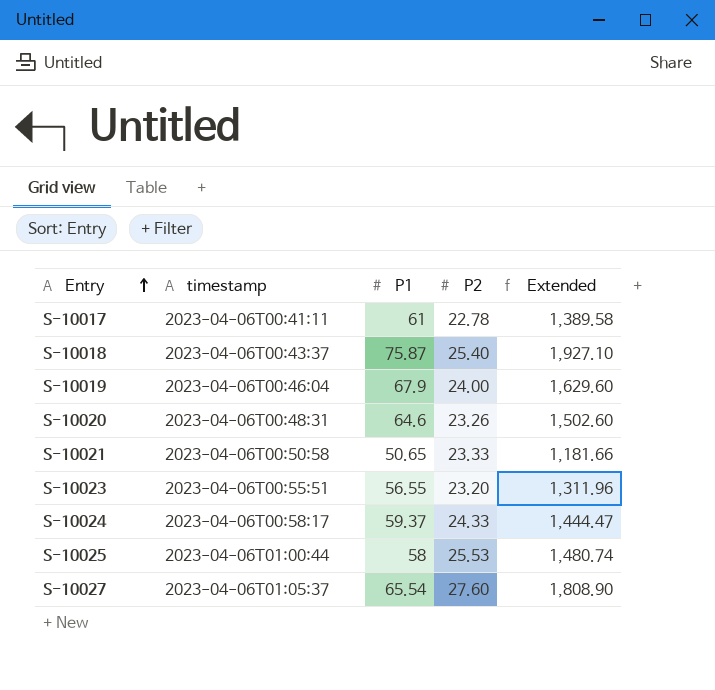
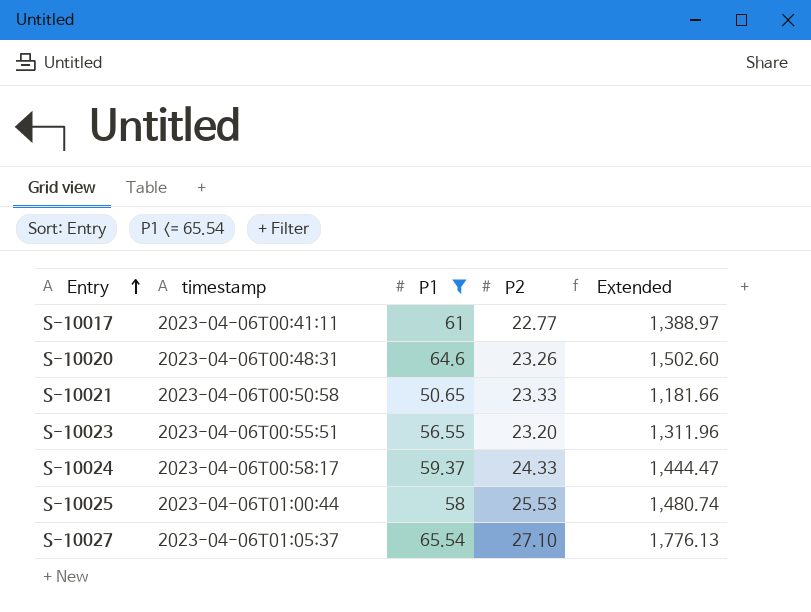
filter: none -> P1 <= 65.54
S-10017 | P2: 22.78 -> 22.77
S-10017 | Extended: 1,389.58 -> 1,388.97
S-10027 | P2: 27.60 -> 27.10
S-10027 | Extended: 1,808.90 -> 1,776.13

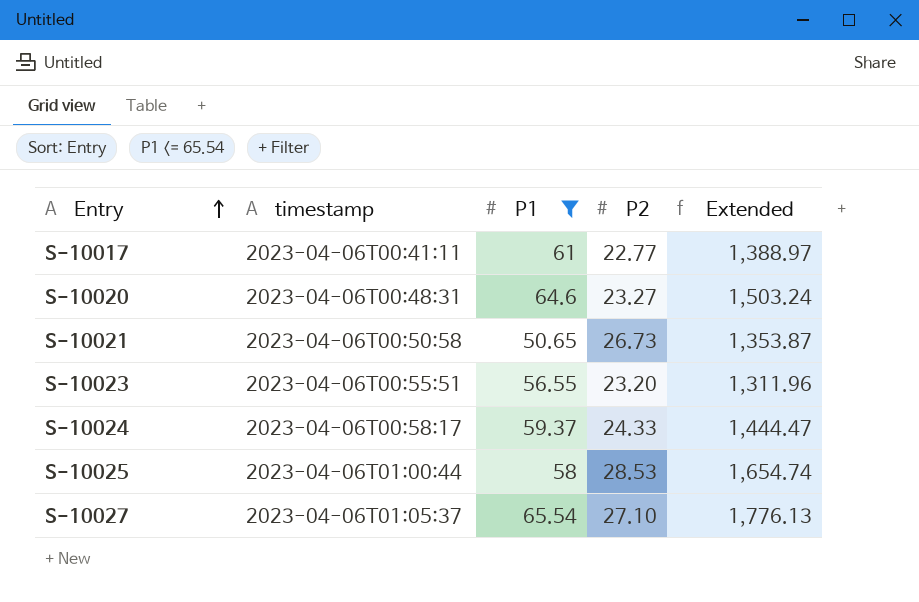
S-10020 | P2: 23.26 -> 23.27
S-10020 | Extended: 1,502.60 -> 1,503.24
S-10021 | P2: 23.33 -> 26.73
S-10021 | Extended: 1,181.66 -> 1,353.87
S-10025 | P2: 25.53 -> 28.53
S-10025 | Extended: 1,480.74 -> 1,654.74

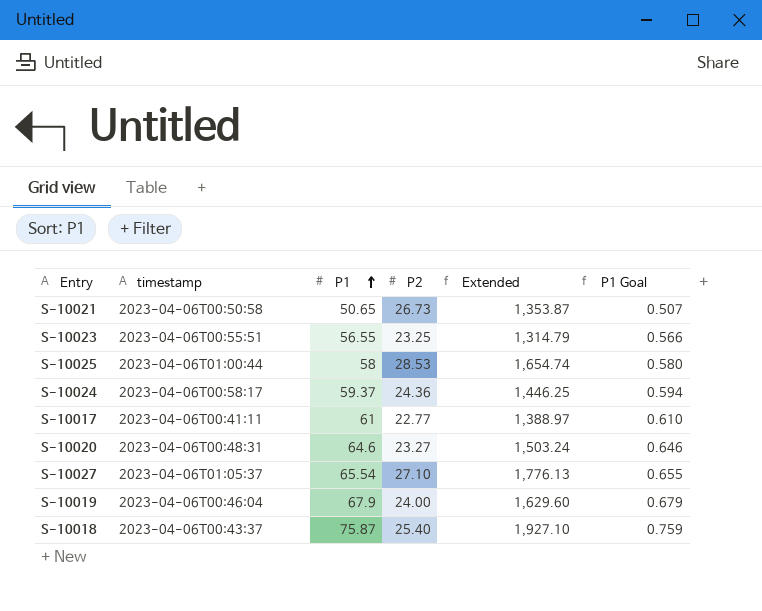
filter: P1 <= 65.54 -> none
row order: Entry ascending -> P1 ascending
column P1 Goal | formula: none -> [P1] * 0.01
S-10023 | P2: 23.20 -> 23.25
S-10023 | Extended: 1,311.96 -> 1,314.79
S-10024 | P2: 24.33 -> 24.36
S-10024 | Extended: 1,444.47 -> 1,446.25

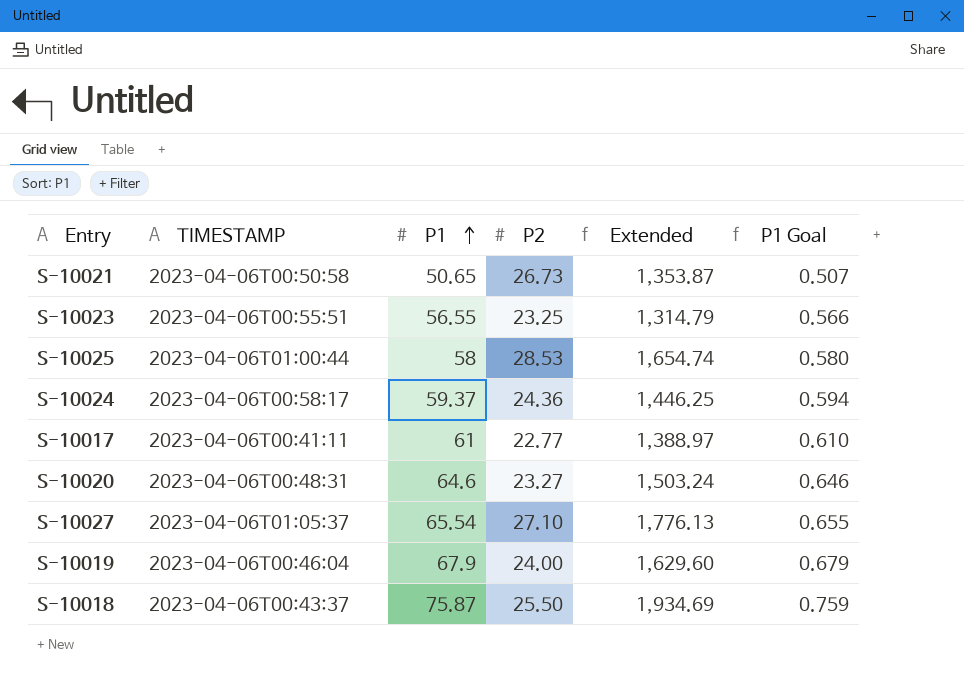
column name: timestamp -> TIMESTAMP
S-10018 | P2: 25.40 -> 25.50
S-10018 | Extended: 1,927.10 -> 1,934.69

